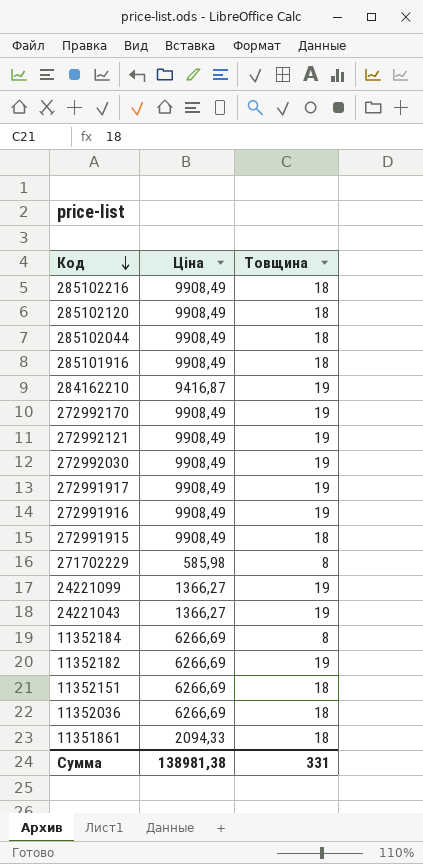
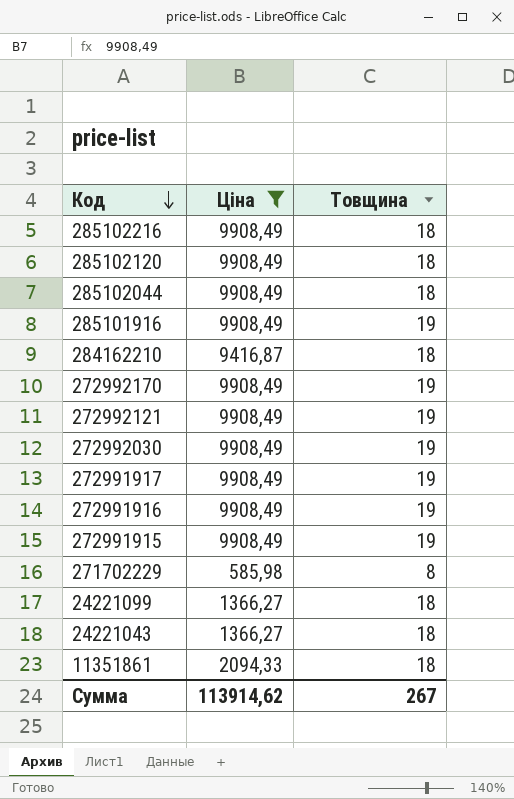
filter: none -> Ціна != 6266,69
285101916 | Товщина: 18 -> 19
284162210 | Товщина: 19 -> 18
272991915 | Товщина: 18 -> 19
24221099 | Товщина: 19 -> 18
24221043 | Товщина: 19 -> 18
Сумма | Ціна: 138981,38 -> 113914,62
Сумма | Товщина: 331 -> 267

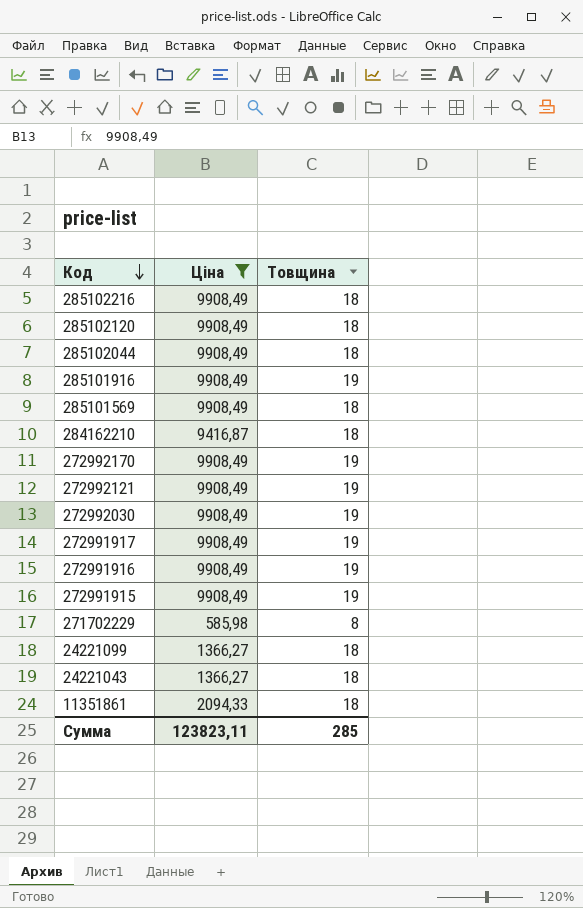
row 285101569: none -> 9908,49 | 18
Сумма | Ціна: 113914,62 -> 123823,11
Сумма | Товщина: 267 -> 285

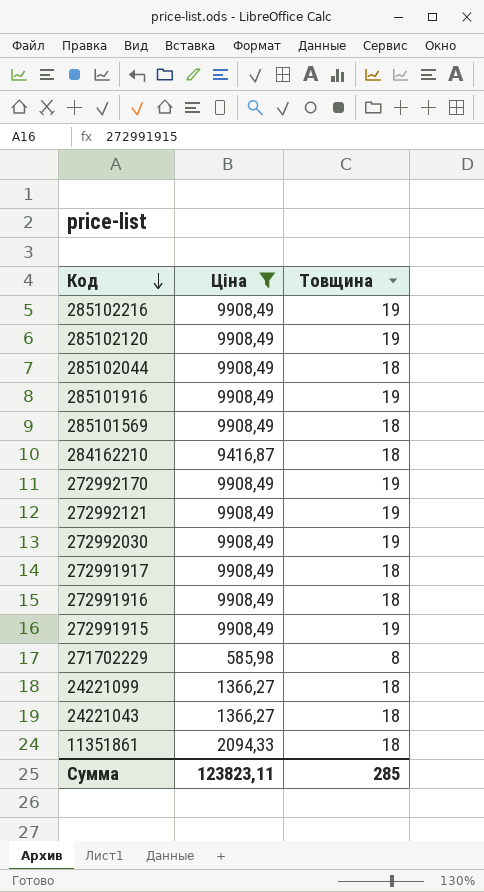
285102216 | Товщина: 18 -> 19
285102120 | Товщина: 18 -> 19
272991917 | Товщина: 19 -> 18
272991916 | Товщина: 19 -> 18

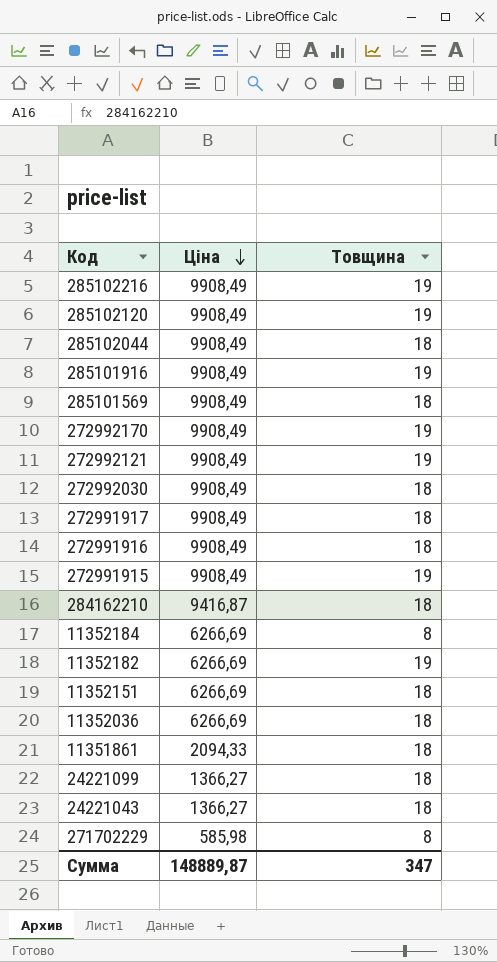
filter: Ціна != 6266,69 -> none
row order: Код descending -> Ціна descending
272992030 | Товщина: 19 -> 18
Сумма | Ціна: 123823,11 -> 148889,87
Сумма | Товщина: 285 -> 347

